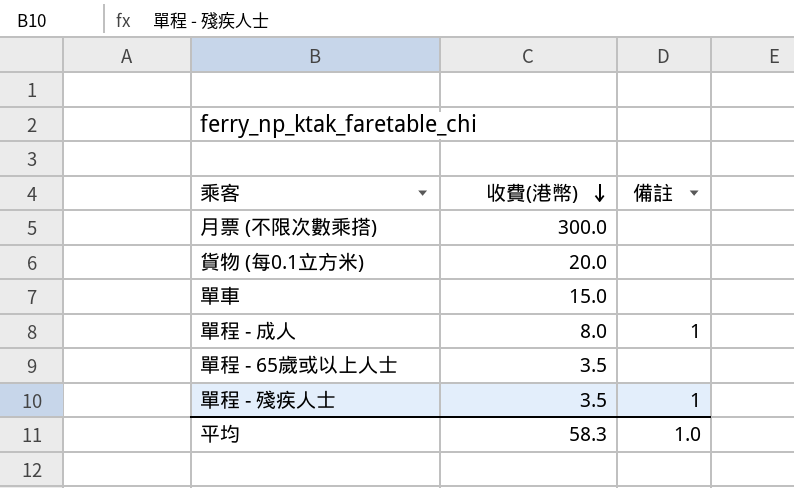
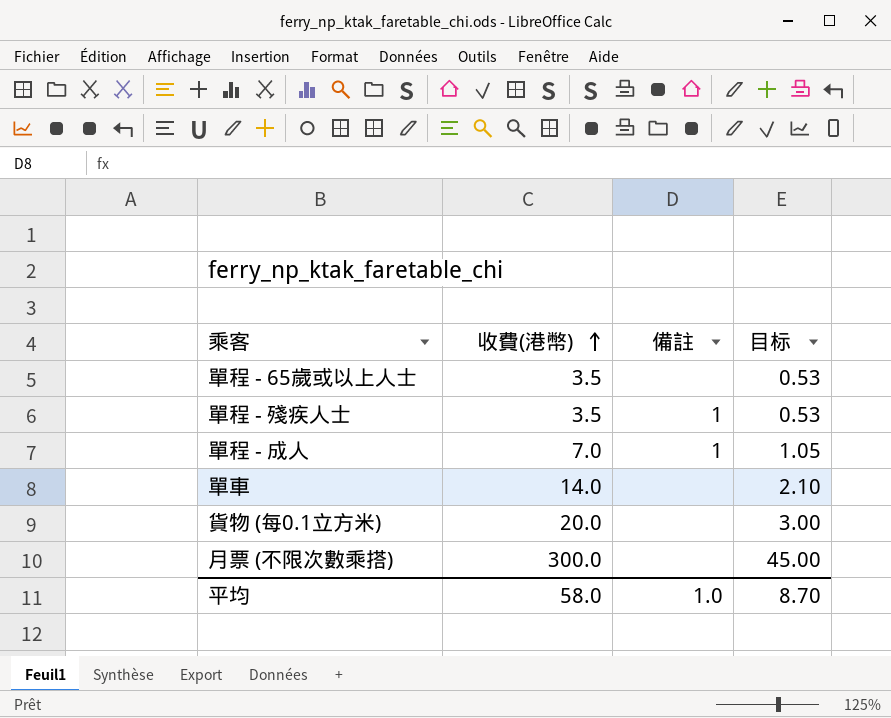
row order: 收費(港幣) descending -> 收費(港幣) ascending
column 目标 | formula: none -> [收費(港幣)] * 0.15
單程 - 成人 | 收費(港幣): 8.0 -> 7.0
單車 | 收費(港幣): 15.0 -> 14.0
平均 | 收費(港幣): 58.3 -> 58.0

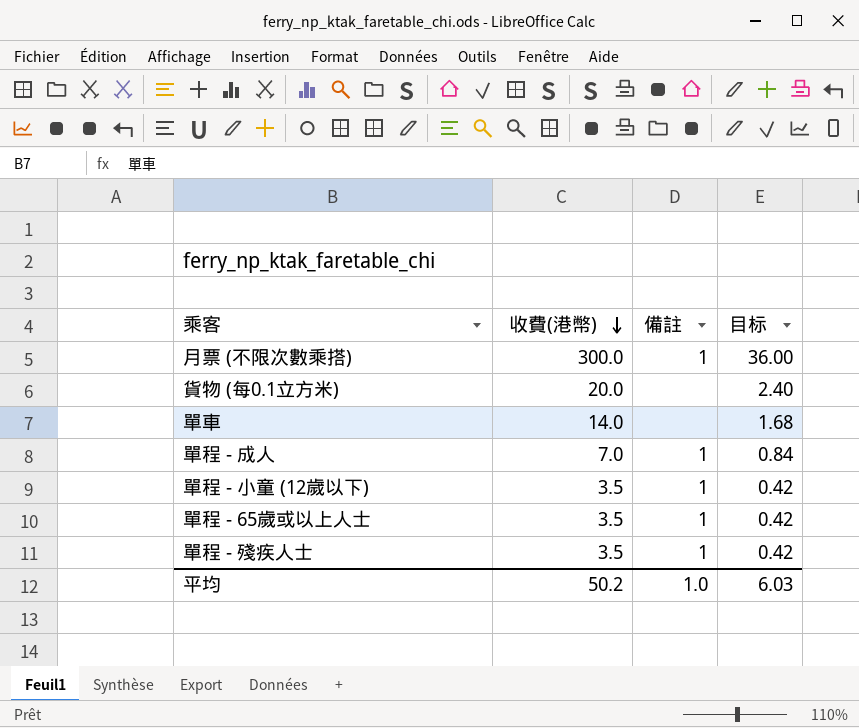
row order: 收費(港幣) ascending -> 收費(港幣) descending
column 目标 | formula: [收費(港幣)] * 0.15 -> [收費(港幣)] * 0.12
月票 (不限次數乘搭) | 備註: none -> 1
row 單程 - 小童 (12歲以下): none -> 3.5 | 1 | 0.42
單程 - 65歲或以上人士 | 備註: none -> 1
平均 | 收費(港幣): 58.0 -> 50.2
平均 | 目标: 8.70 -> 6.03

